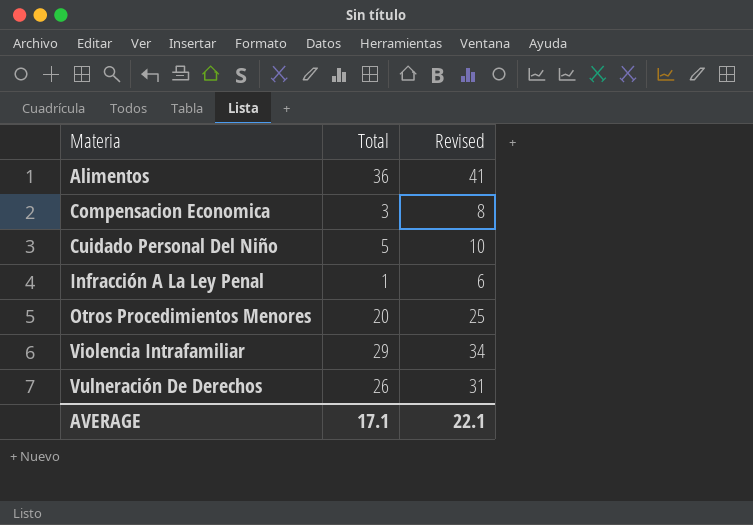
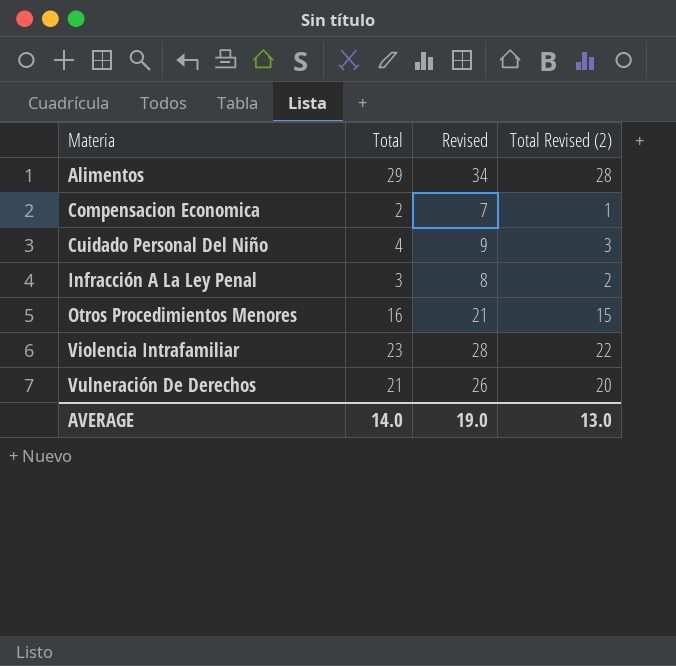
column Total Revised (2) | formula: none -> [Total] - 1
Alimentos | Total: 36 -> 29
Alimentos | Revised: 41 -> 34
Compensacion Economica | Total: 3 -> 2
Compensacion Economica | Revised: 8 -> 7
Cuidado Personal Del Niño | Total: 5 -> 4
Cuidado Personal Del Niño | Revised: 10 -> 9
Infracción A La Ley Penal | Total: 1 -> 3
Infracción A La Ley Penal | Revised: 6 -> 8
Otros Procedimientos Menores | Total: 20 -> 16
Otros Procedimientos Menores | Revised: 25 -> 21
Violencia Intrafamiliar | Total: 29 -> 23
Violencia Intrafamiliar | Revised: 34 -> 28
Vulneración De Derechos | Total: 26 -> 21
Vulneración De Derechos | Revised: 31 -> 26
AVERAGE | Total: 17.1 -> 14.0
AVERAGE | Revised: 22.1 -> 19.0

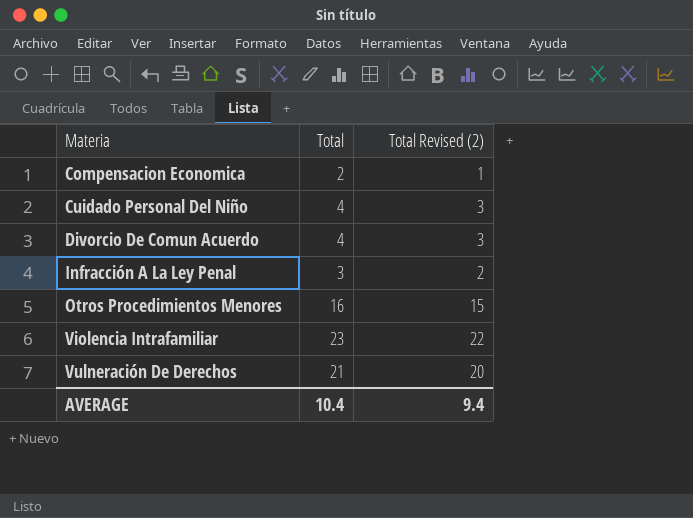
column Revised | formula: [Total] + 5 -> none
row Alimentos: 29 | 34 | 28 -> none
row Divorcio De Comun Acuerdo: none -> 4 | 3
AVERAGE | Total: 14.0 -> 10.4
AVERAGE | Total Revised (2): 13.0 -> 9.4

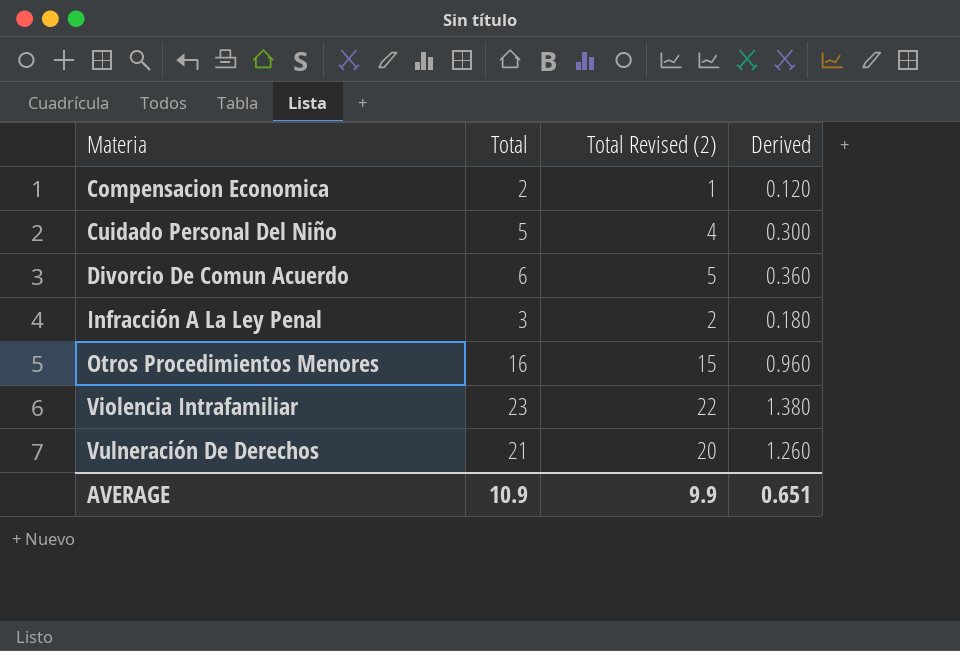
column Derived | formula: none -> [Total] * 0.06
Cuidado Personal Del Niño | Total: 4 -> 5
Cuidado Personal Del Niño | Total Revised (2): 3 -> 4
Divorcio De Comun Acuerdo | Total: 4 -> 6
Divorcio De Comun Acuerdo | Total Revised (2): 3 -> 5
AVERAGE | Total: 10.4 -> 10.9
AVERAGE | Total Revised (2): 9.4 -> 9.9

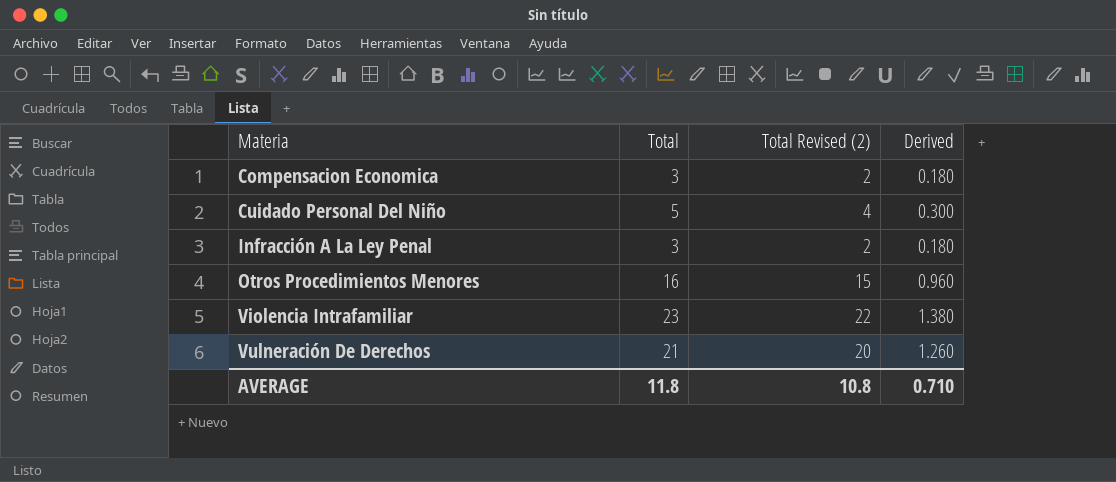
row Divorcio De Comun Acuerdo: 6 | 5 | 0.360 -> none
Compensacion Economica | Total: 2 -> 3
Compensacion Economica | Total Revised (2): 1 -> 2
Compensacion Economica | Derived: 0.120 -> 0.180
AVERAGE | Total: 10.9 -> 11.8
AVERAGE | Total Revised (2): 9.9 -> 10.8
AVERAGE | Derived: 0.651 -> 0.710

